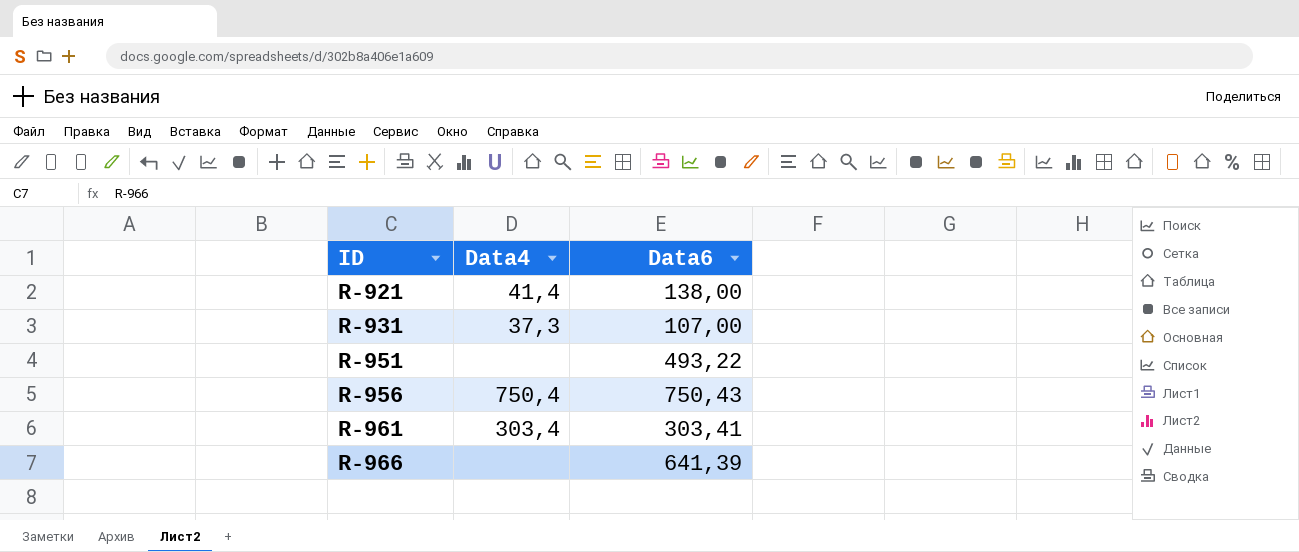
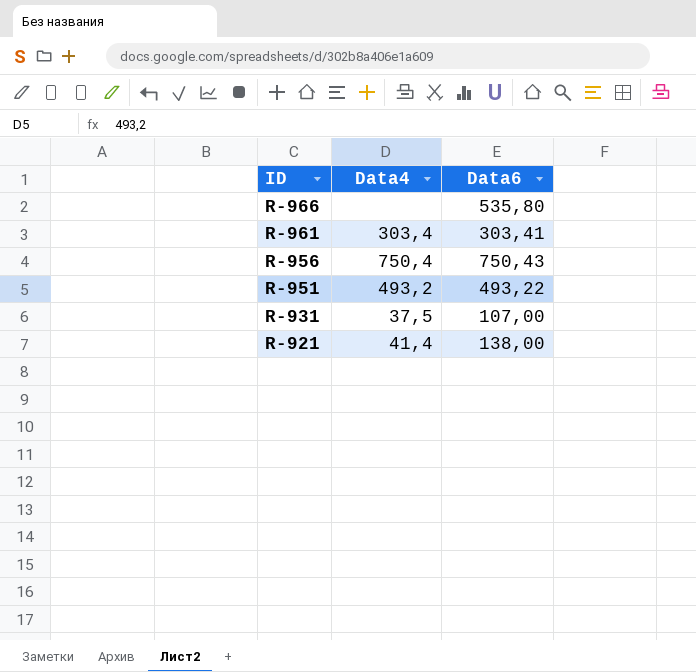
row order: ID ascending -> ID descending
R-966 | Data6: 641,39 -> 535,80
R-951 | Data4: none -> 493,2
R-931 | Data4: 37,3 -> 37,5

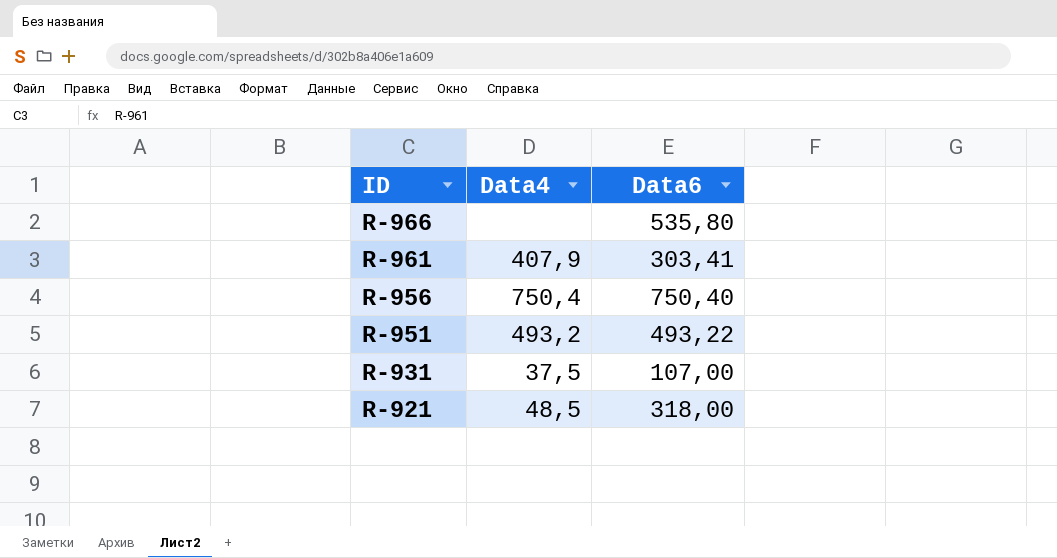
R-961 | Data4: 303,4 -> 407,9
R-956 | Data6: 750,43 -> 750,40
R-921 | Data4: 41,4 -> 48,5
R-921 | Data6: 138,00 -> 318,00

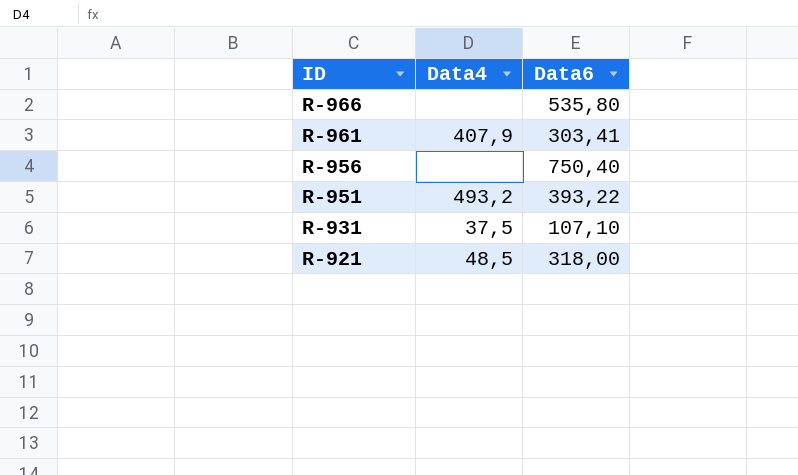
R-956 | Data4: 750,4 -> none
R-951 | Data6: 493,22 -> 393,22
R-931 | Data6: 107,00 -> 107,10

